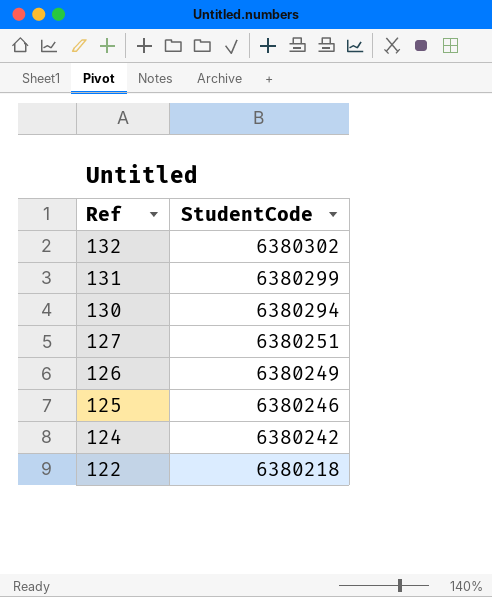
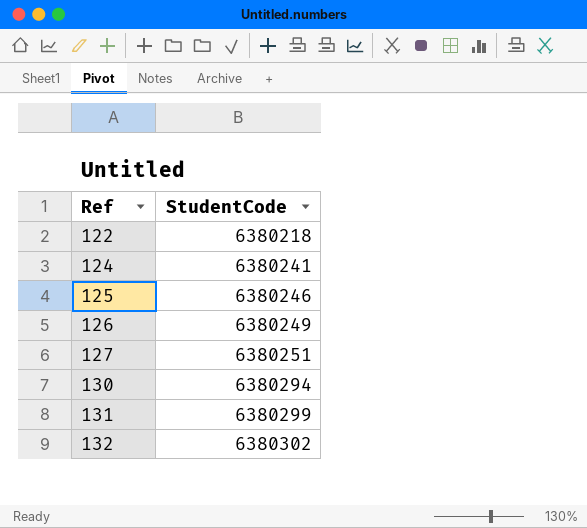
row order: Ref descending -> Ref ascending
124 | StudentCode: 6380242 -> 6380241

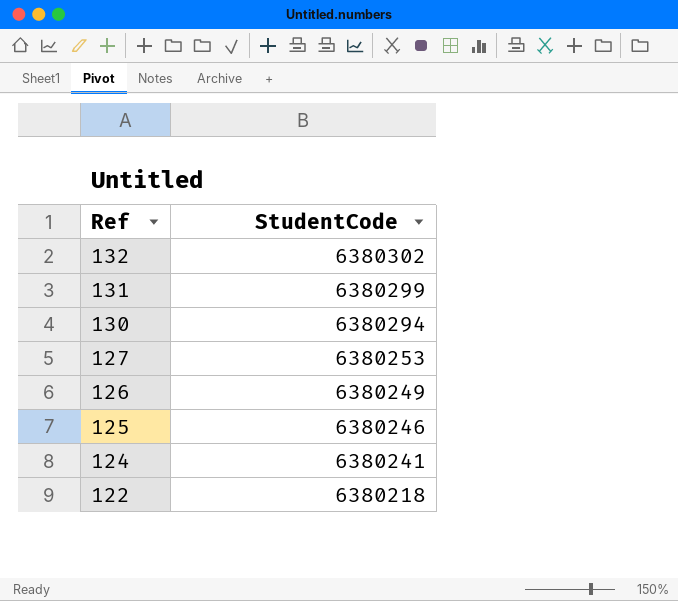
row order: Ref ascending -> Ref descending
127 | StudentCode: 6380251 -> 6380253

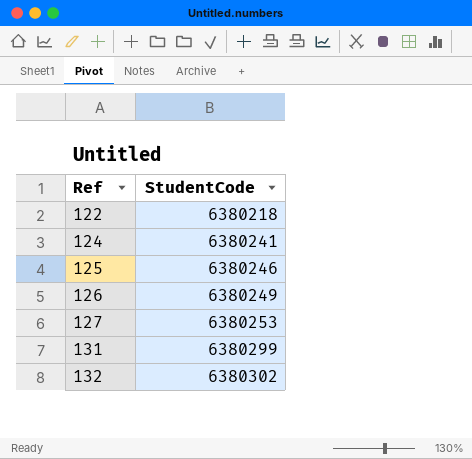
row order: Ref descending -> Ref ascending
row 130: 6380294 -> none

